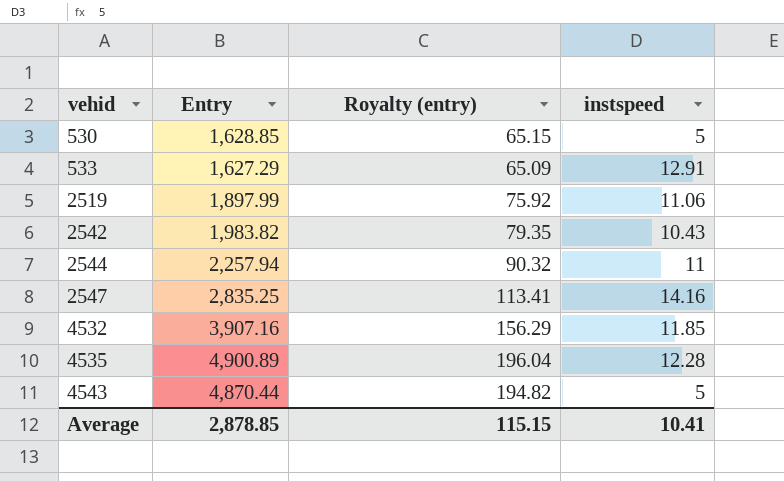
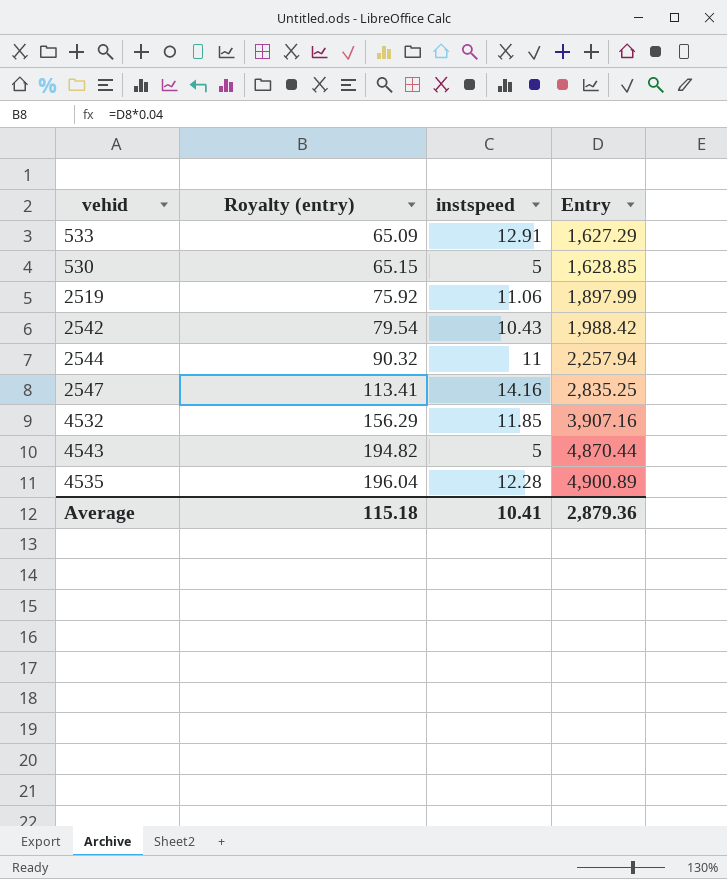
row order: vehid ascending -> Royalty (entry) ascending
column Entry | position: 2 -> 4
2542 | Royalty (entry): 79.35 -> 79.54
2542 | Entry: 1,983.82 -> 1,988.42
Average | Royalty (entry): 115.15 -> 115.18
Average | Entry: 2,878.85 -> 2,879.36

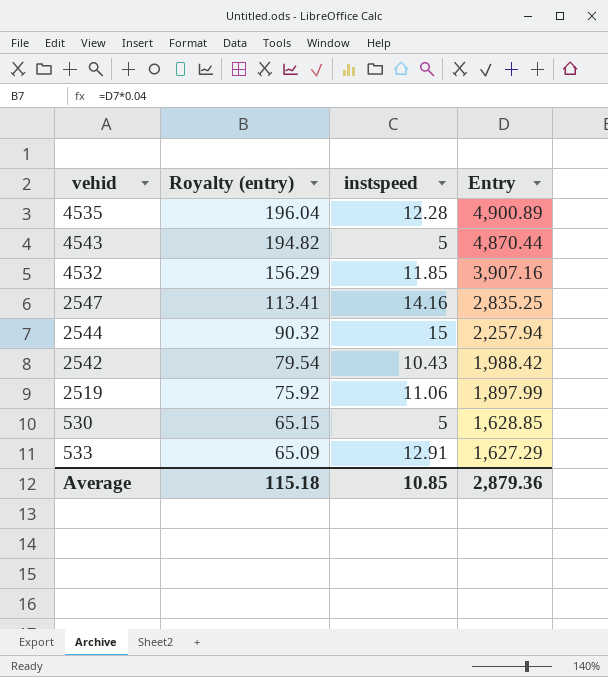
row order: Royalty (entry) ascending -> Royalty (entry) descending
2544 | instspeed: 11 -> 15
Average | instspeed: 10.41 -> 10.85

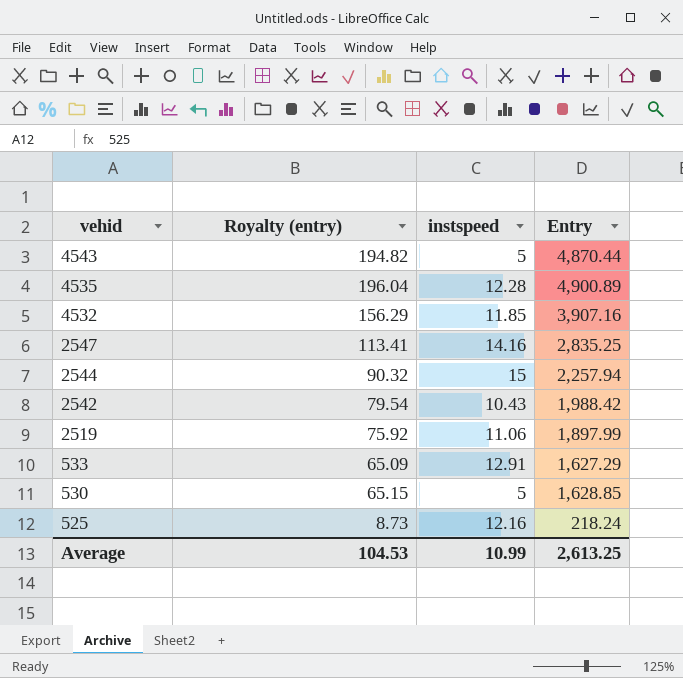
row order: Royalty (entry) descending -> vehid descending
row 525: none -> 8.73 | 12.16 | 218.24
Average | Royalty (entry): 115.18 -> 104.53
Average | instspeed: 10.85 -> 10.99
Average | Entry: 2,879.36 -> 2,613.25

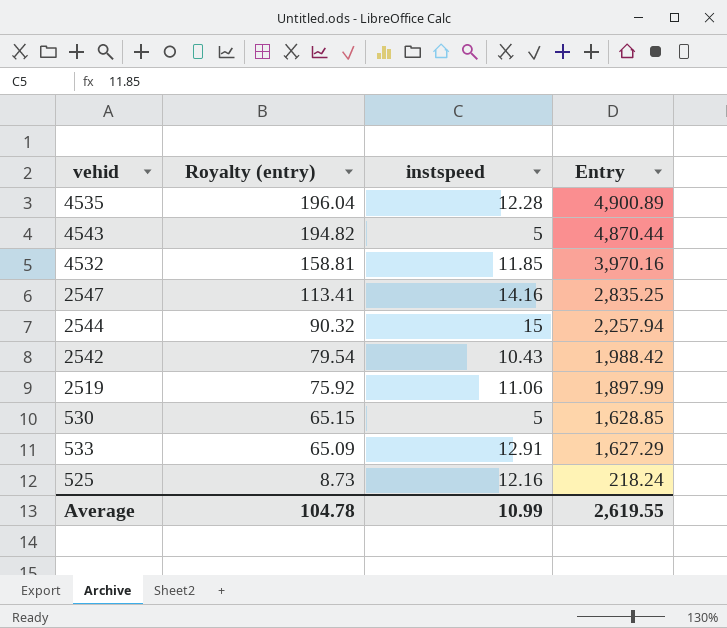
row order: vehid descending -> Royalty (entry) descending
4532 | Royalty (entry): 156.29 -> 158.81
4532 | Entry: 3,907.16 -> 3,970.16
Average | Royalty (entry): 104.53 -> 104.78
Average | Entry: 2,613.25 -> 2,619.55

